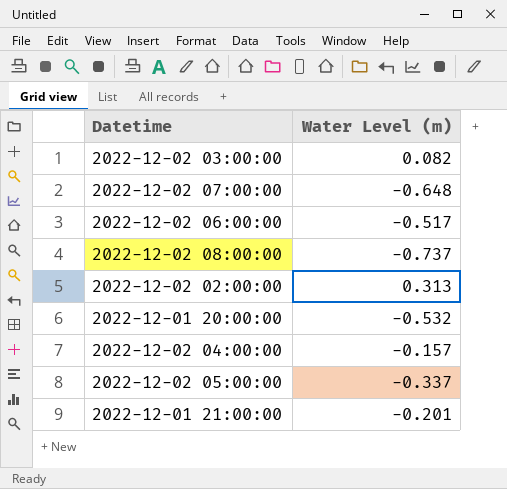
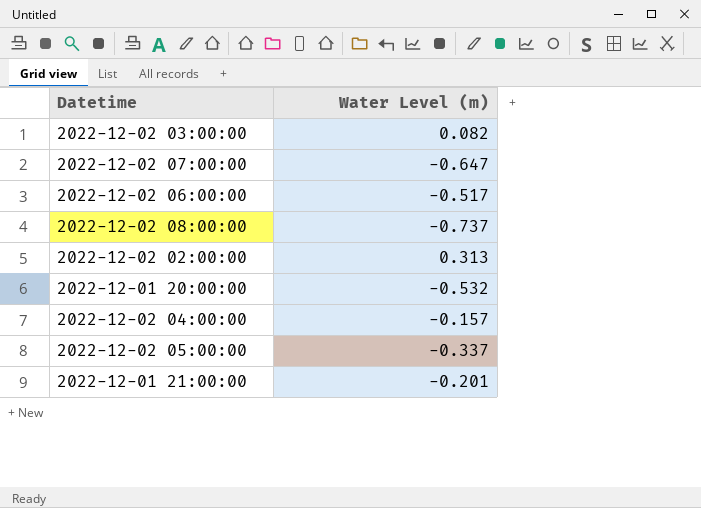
2022-12-02 07:00:00 | Water Level (m): -0.648 -> -0.647

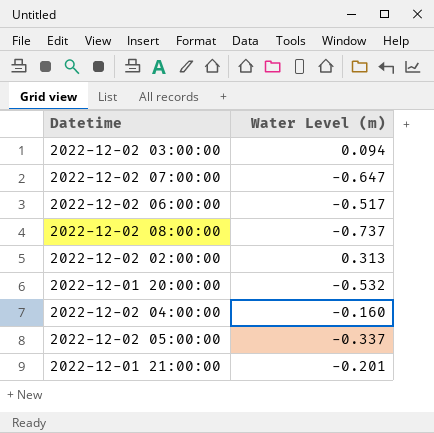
2022-12-02 03:00:00 | Water Level (m): 0.082 -> 0.094
2022-12-02 04:00:00 | Water Level (m): -0.157 -> -0.160

